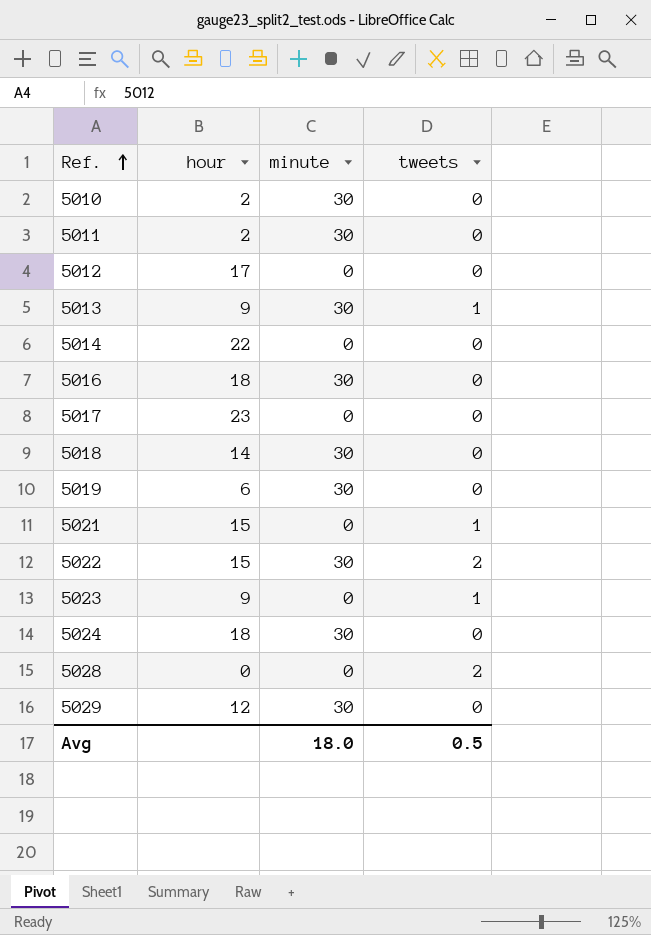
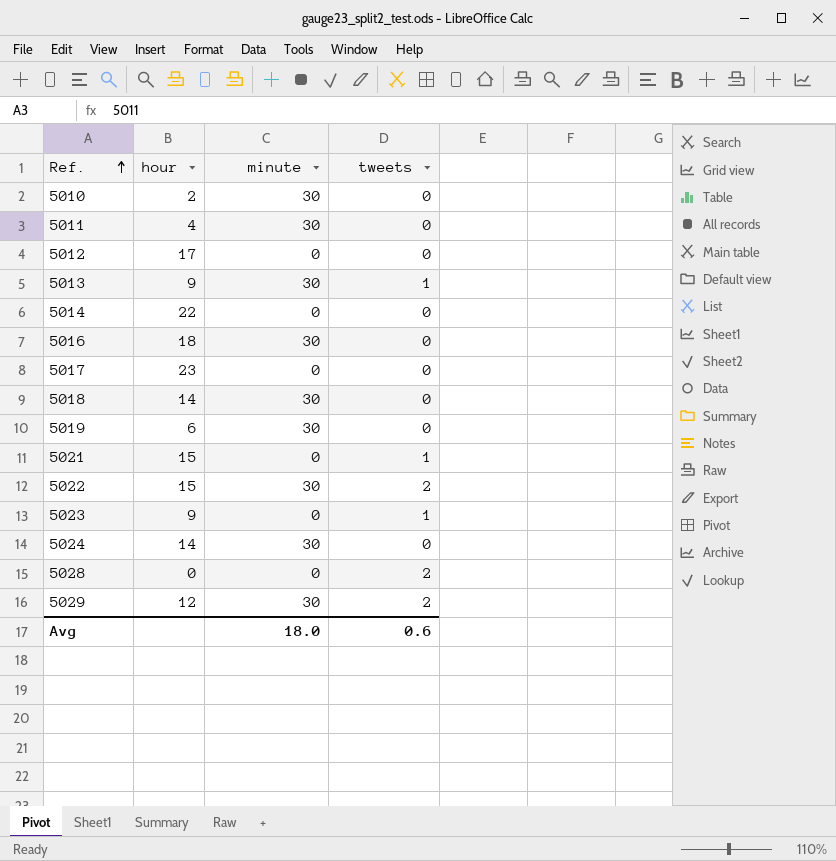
5011 | hour: 2 -> 4
5024 | hour: 18 -> 14
5029 | tweets: 0 -> 2
Avg | tweets: 0.5 -> 0.6

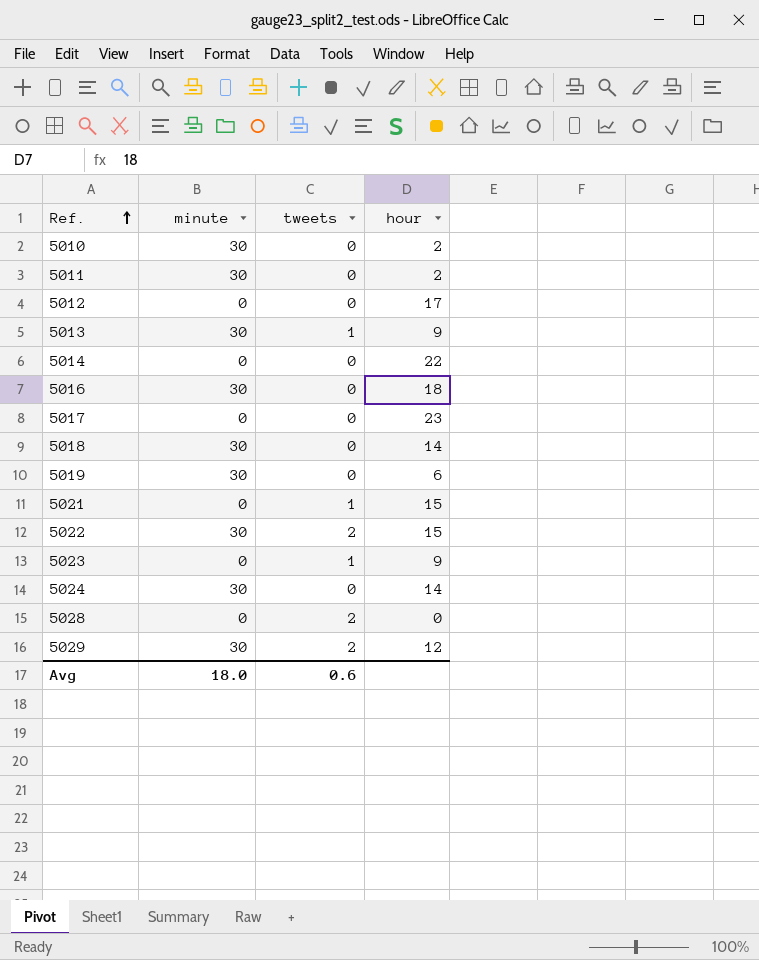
column hour | position: 2 -> 4
5011 | hour: 4 -> 2

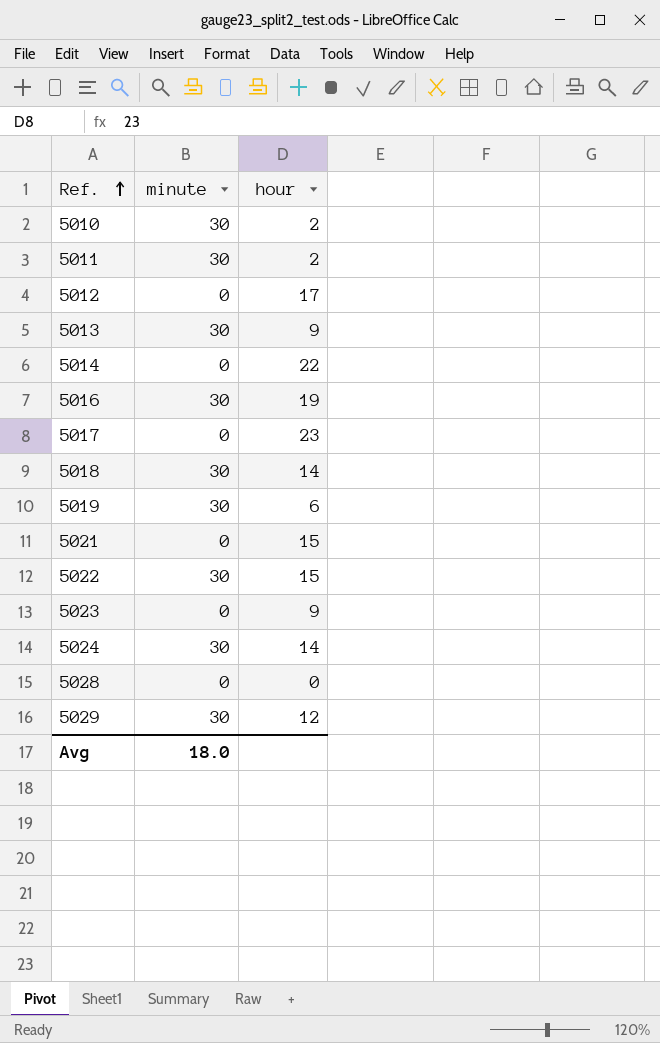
column tweets | position: 3 -> none
5016 | hour: 18 -> 19

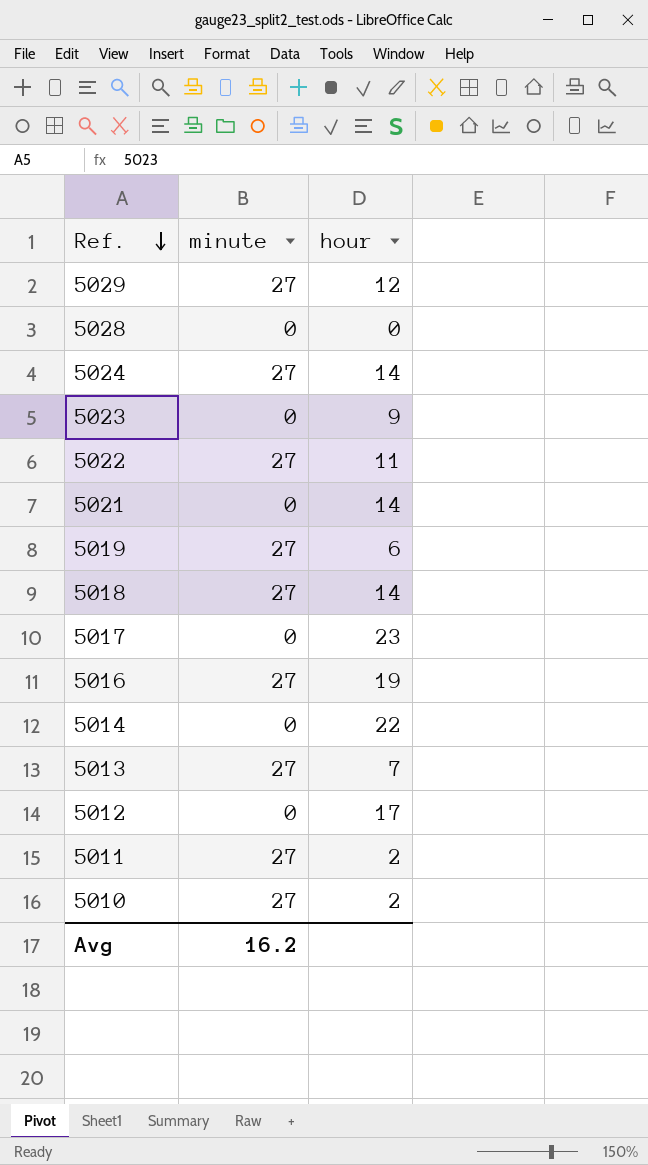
row order: Ref. ascending -> Ref. descending
5029 | minute: 30 -> 27
5024 | minute: 30 -> 27
5022 | minute: 30 -> 27
5022 | hour: 15 -> 11
5021 | hour: 15 -> 14
5019 | minute: 30 -> 27
5018 | minute: 30 -> 27
5016 | minute: 30 -> 27
5013 | minute: 30 -> 27
5013 | hour: 9 -> 7
5011 | minute: 30 -> 27
5010 | minute: 30 -> 27
Avg | minute: 18.0 -> 16.2

